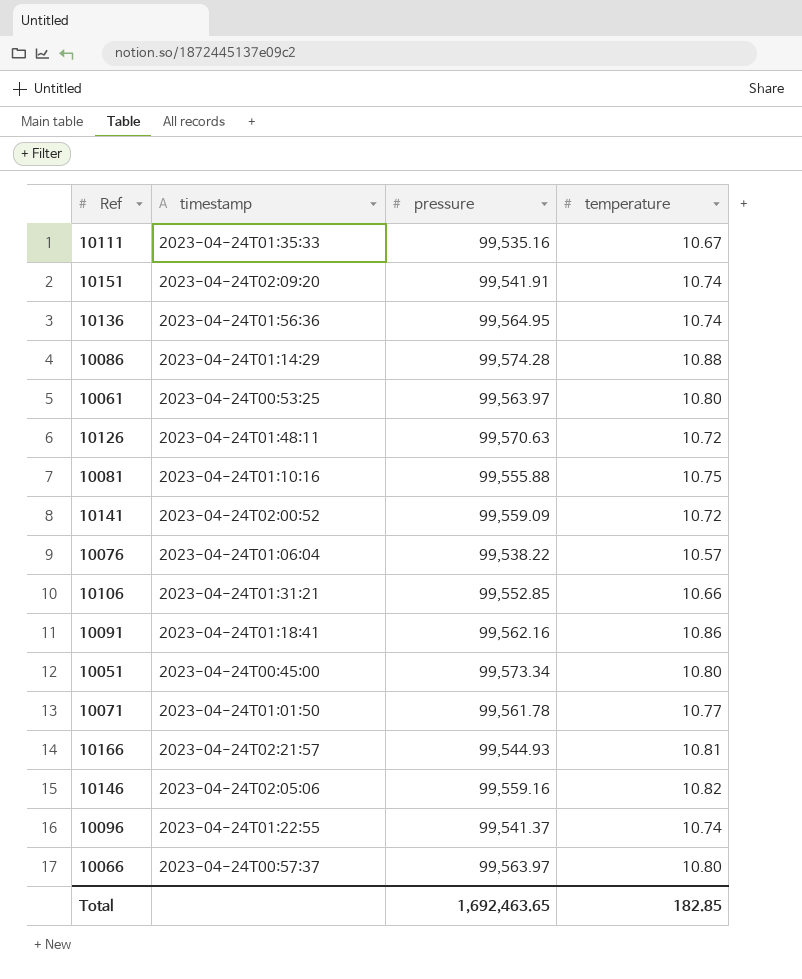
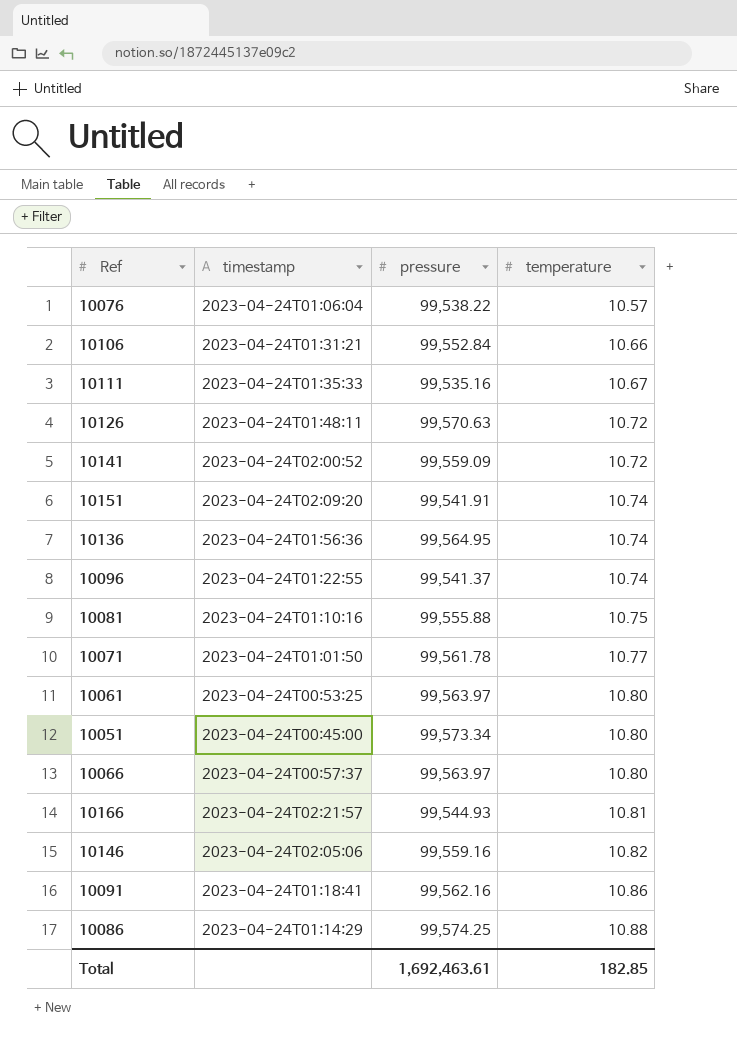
row order: none -> temperature ascending
10106 | pressure: 99,552.85 -> 99,552.84
10086 | pressure: 99,574.28 -> 99,574.25
Total | pressure: 1,692,463.65 -> 1,692,463.61

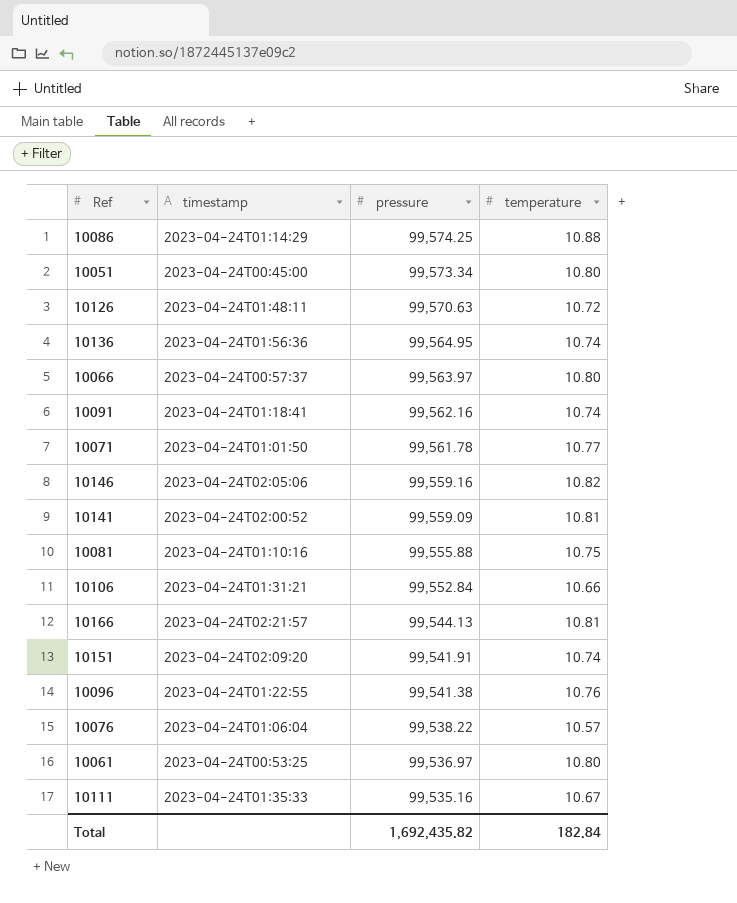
row order: temperature ascending -> pressure descending
10091 | temperature: 10.86 -> 10.74
10141 | temperature: 10.72 -> 10.81
10166 | pressure: 99,544.93 -> 99,544.13
10096 | pressure: 99,541.37 -> 99,541.38
10096 | temperature: 10.74 -> 10.76
10061 | pressure: 99,563.97 -> 99,536.97
Total | pressure: 1,692,463.61 -> 1,692,435.82
Total | temperature: 182.85 -> 182.84

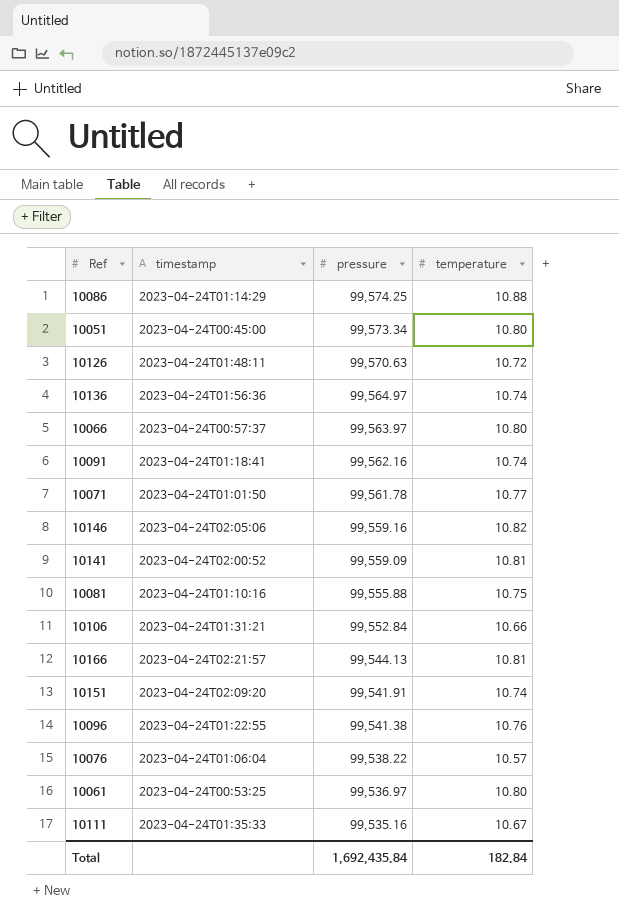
10136 | pressure: 99,564.95 -> 99,564.97
Total | pressure: 1,692,435.82 -> 1,692,435.84

